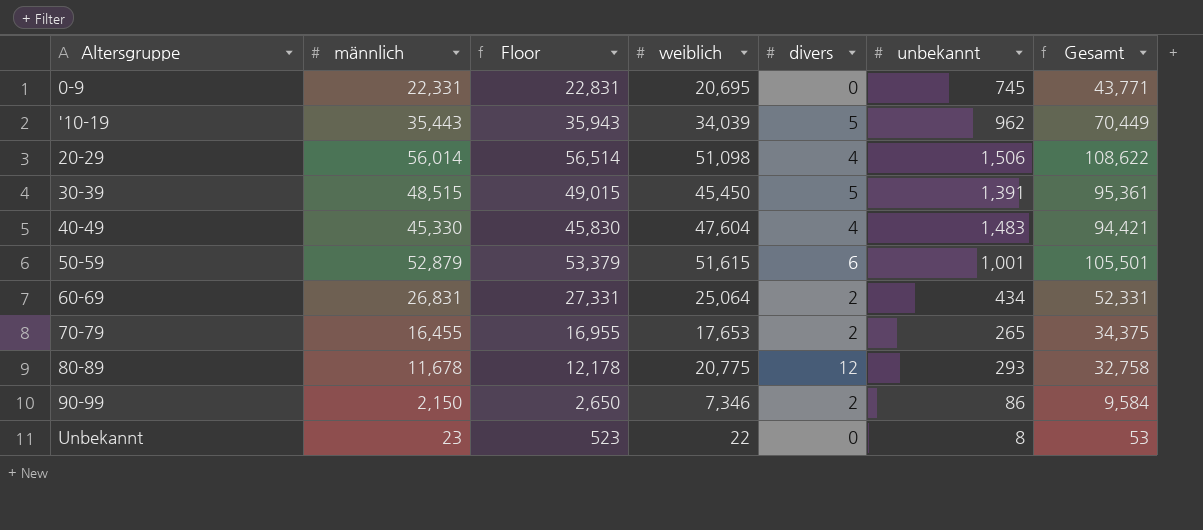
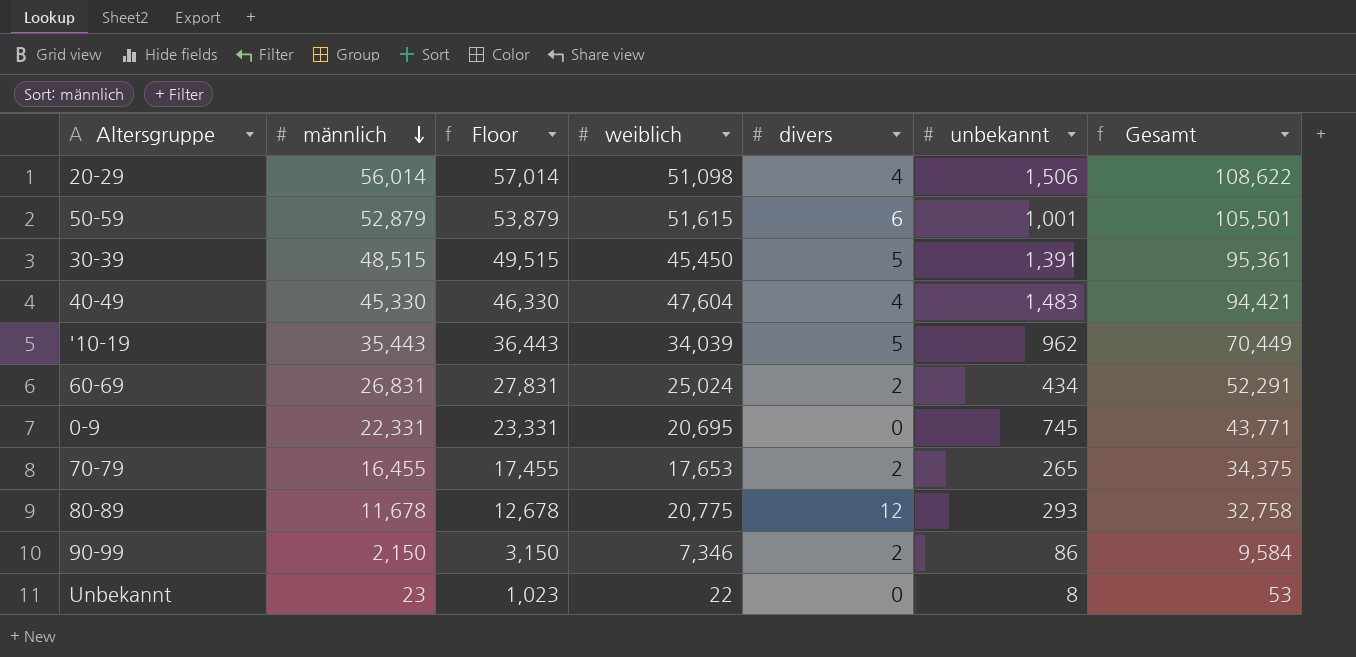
row order: none -> männlich descending
column Floor | formula: [männlich] + 500 -> [männlich] + 1000
60-69 | weiblich: 25,064 -> 25,024
60-69 | Gesamt: 52,331 -> 52,291

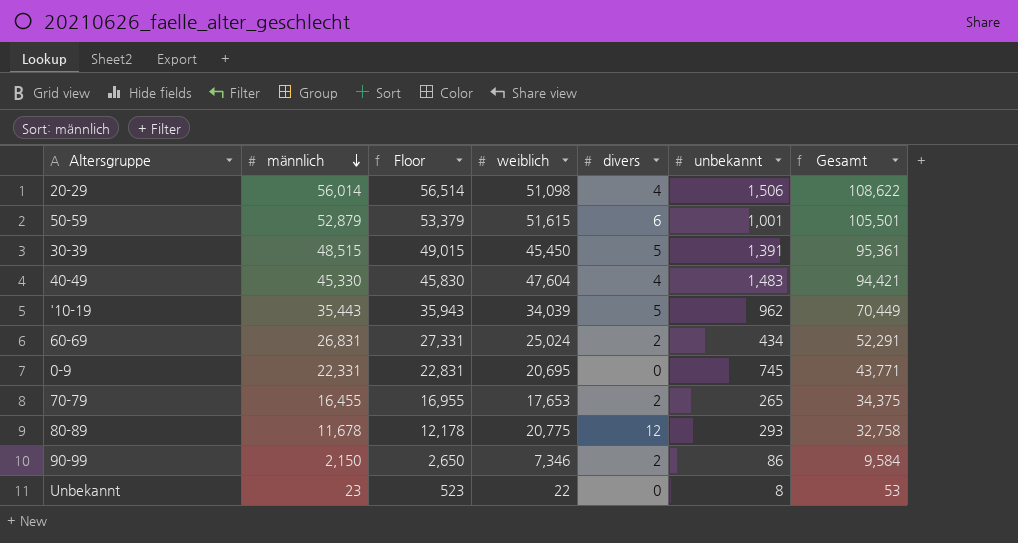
column Floor | formula: [männlich] + 1000 -> [männlich] + 500

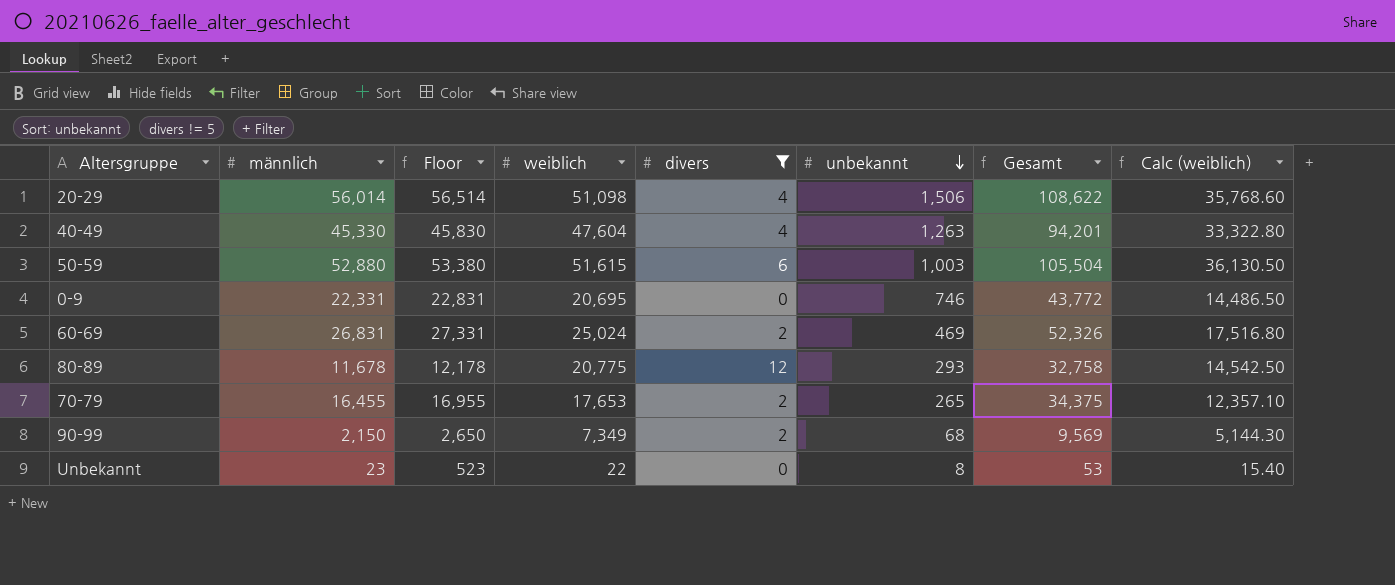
filter: none -> divers != 5
row order: männlich descending -> unbekannt descending
column Calc (weiblich) | formula: none -> [weiblich] * 0.7
40-49 | unbekannt: 1,483 -> 1,263
40-49 | Gesamt: 94,421 -> 94,201
50-59 | männlich: 52,879 -> 52,880
50-59 | Floor: 53,379 -> 53,380
50-59 | unbekannt: 1,001 -> 1,003
50-59 | Gesamt: 105,501 -> 105,504
0-9 | unbekannt: 745 -> 746
0-9 | Gesamt: 43,771 -> 43,772
60-69 | unbekannt: 434 -> 469
60-69 | Gesamt: 52,291 -> 52,326
90-99 | weiblich: 7,346 -> 7,349
90-99 | unbekannt: 86 -> 68
90-99 | Gesamt: 9,584 -> 9,569

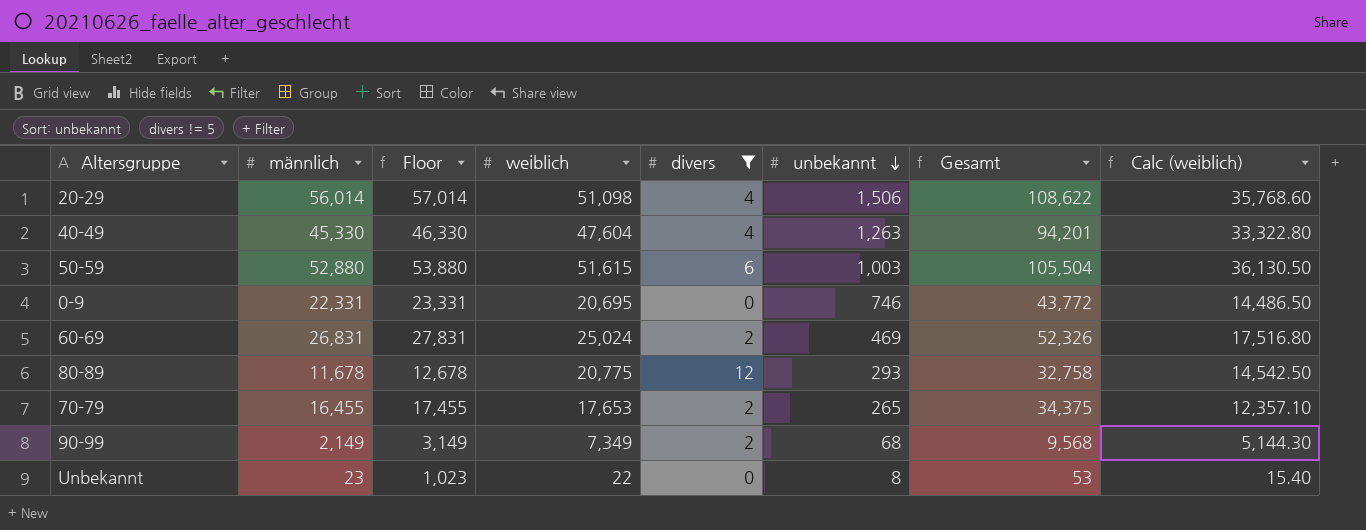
column Floor | formula: [männlich] + 500 -> [männlich] + 1000
90-99 | männlich: 2,150 -> 2,149
90-99 | Gesamt: 9,569 -> 9,568

